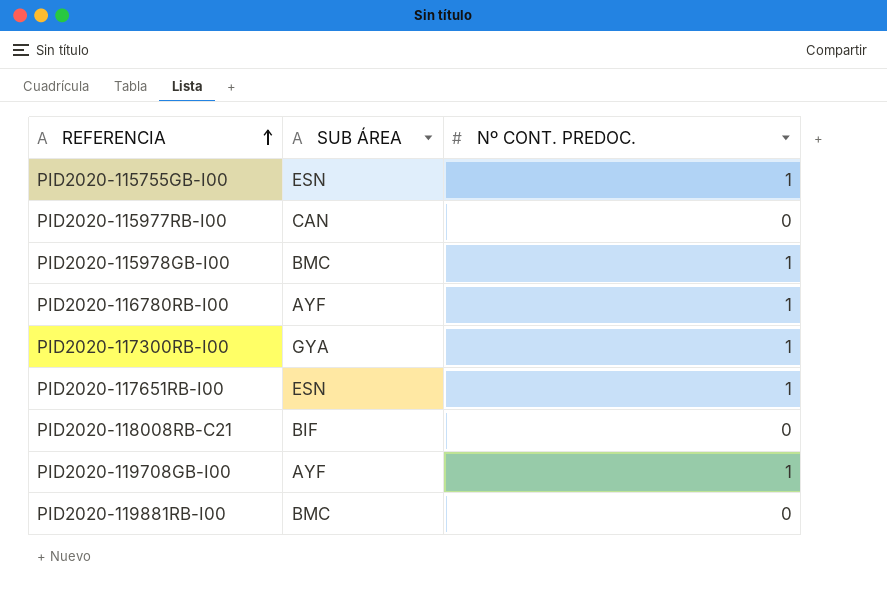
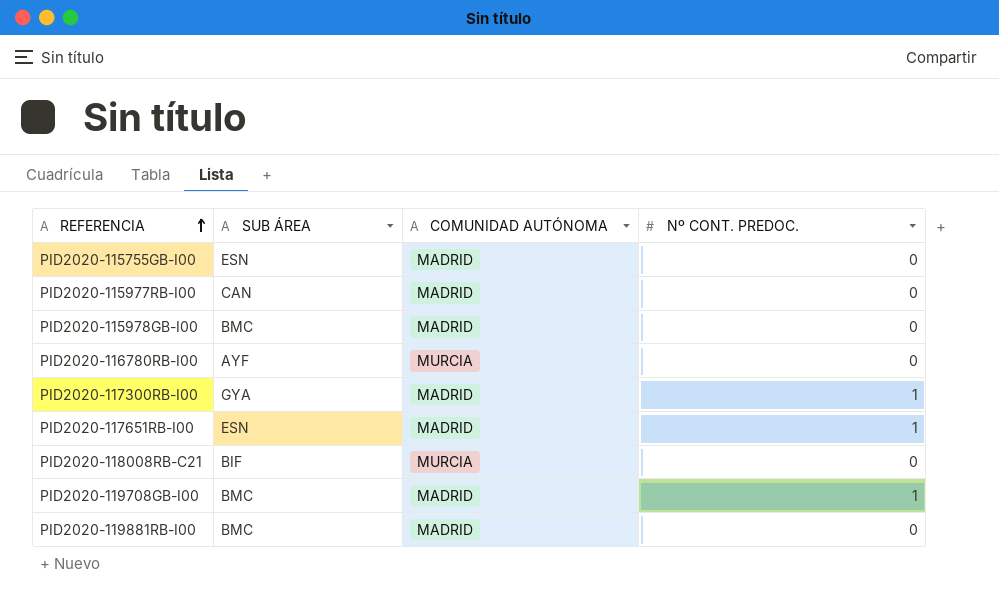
column COMUNIDAD AUTÓNOMA | position: none -> 3
PID2020-115755GB-I00 | Nº CONT. PREDOC.: 1 -> 0
PID2020-115978GB-I00 | Nº CONT. PREDOC.: 1 -> 0
PID2020-116780RB-I00 | Nº CONT. PREDOC.: 1 -> 0
PID2020-119708GB-I00 | SUB ÁREA: AYF -> BMC

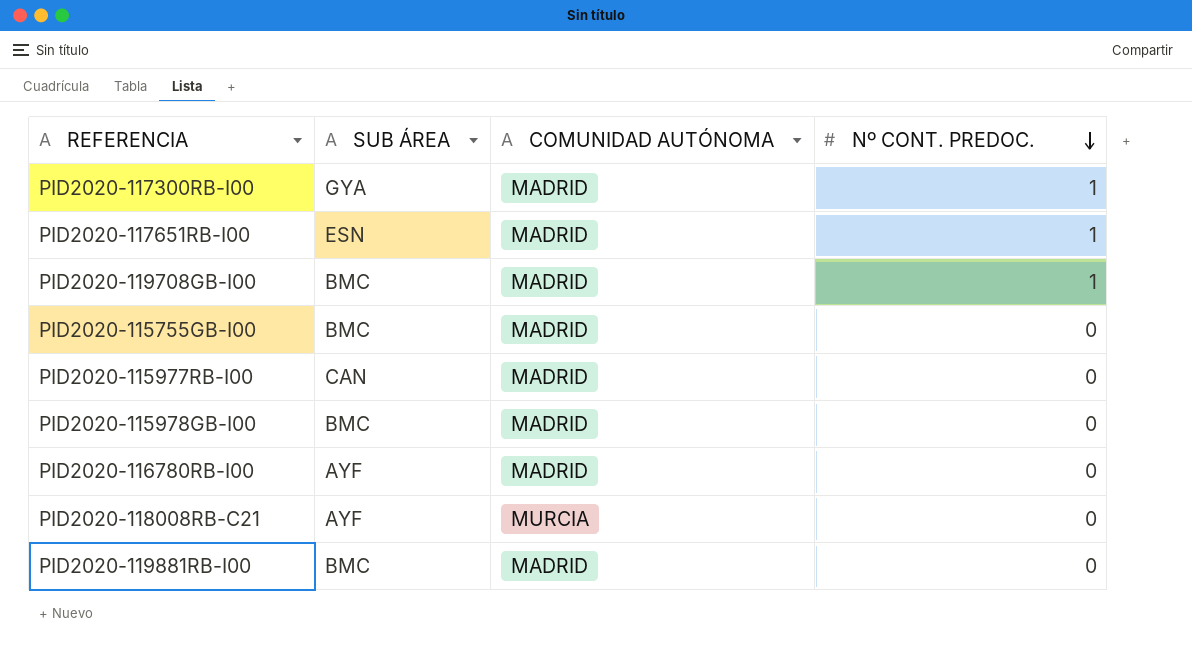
row order: REFERENCIA ascending -> Nº CONT. PREDOC. descending
PID2020-115755GB-I00 | SUB ÁREA: ESN -> BMC
PID2020-116780RB-I00 | COMUNIDAD AUTÓNOMA: MURCIA -> MADRID
PID2020-118008RB-C21 | SUB ÁREA: BIF -> AYF

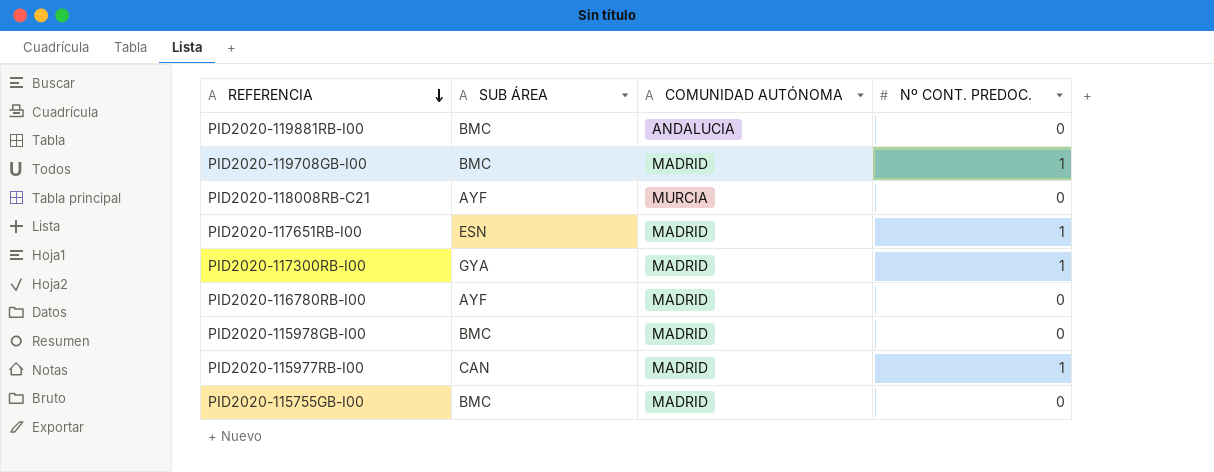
row order: Nº CONT. PREDOC. descending -> REFERENCIA descending
PID2020-119881RB-I00 | COMUNIDAD AUTÓNOMA: MADRID -> ANDALUCIA
PID2020-115977RB-I00 | Nº CONT. PREDOC.: 0 -> 1

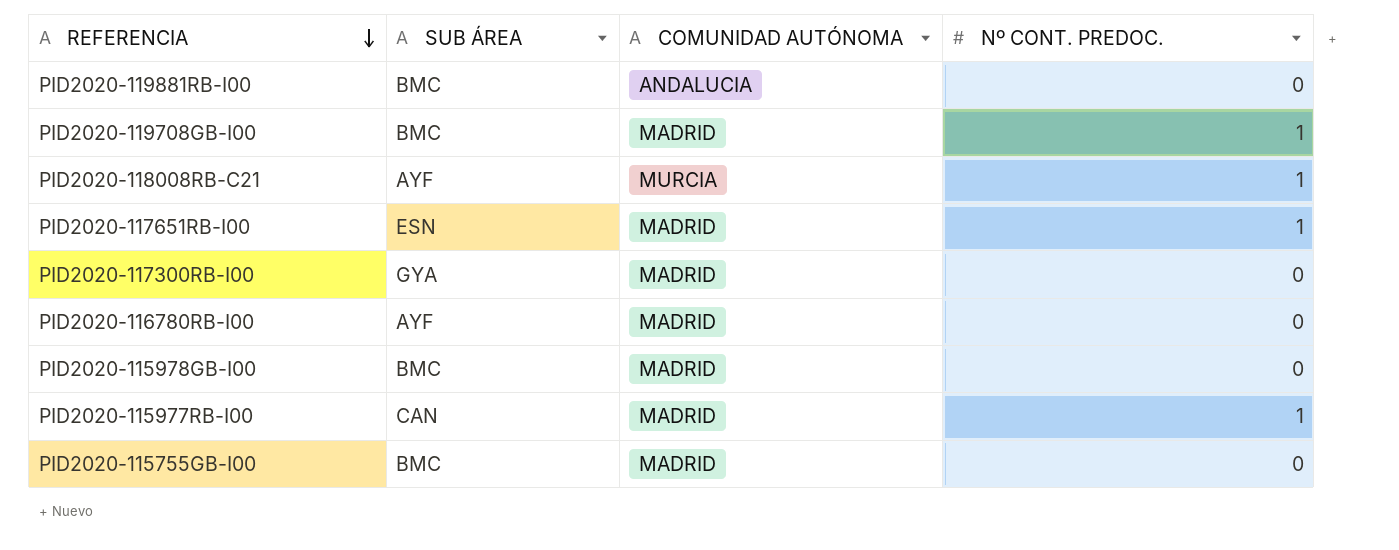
PID2020-118008RB-C21 | Nº CONT. PREDOC.: 0 -> 1
PID2020-117300RB-I00 | Nº CONT. PREDOC.: 1 -> 0

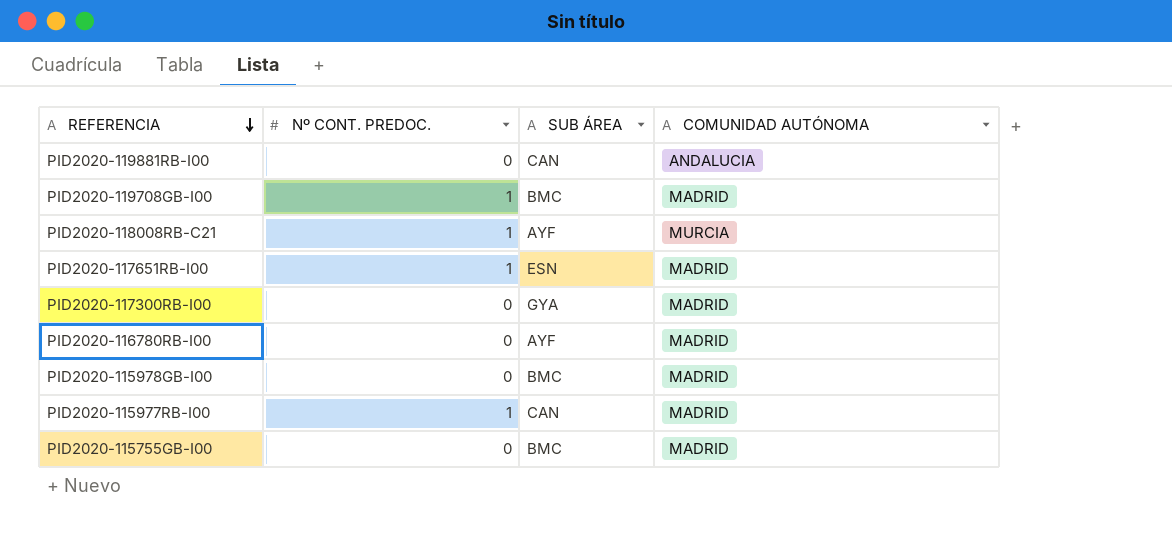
column Nº CONT. PREDOC. | position: 4 -> 2
PID2020-119881RB-I00 | SUB ÁREA: BMC -> CAN

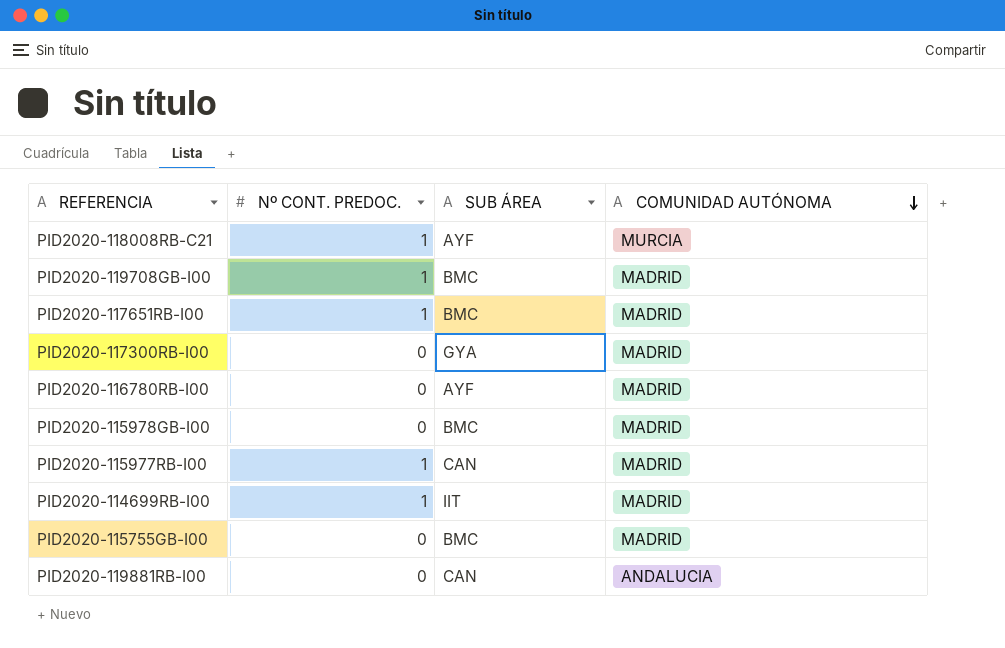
row order: REFERENCIA descending -> COMUNIDAD AUTÓNOMA descending
PID2020-117651RB-I00 | SUB ÁREA: ESN -> BMC
row PID2020-114699RB-I00: none -> 1 | IIT | MADRID

